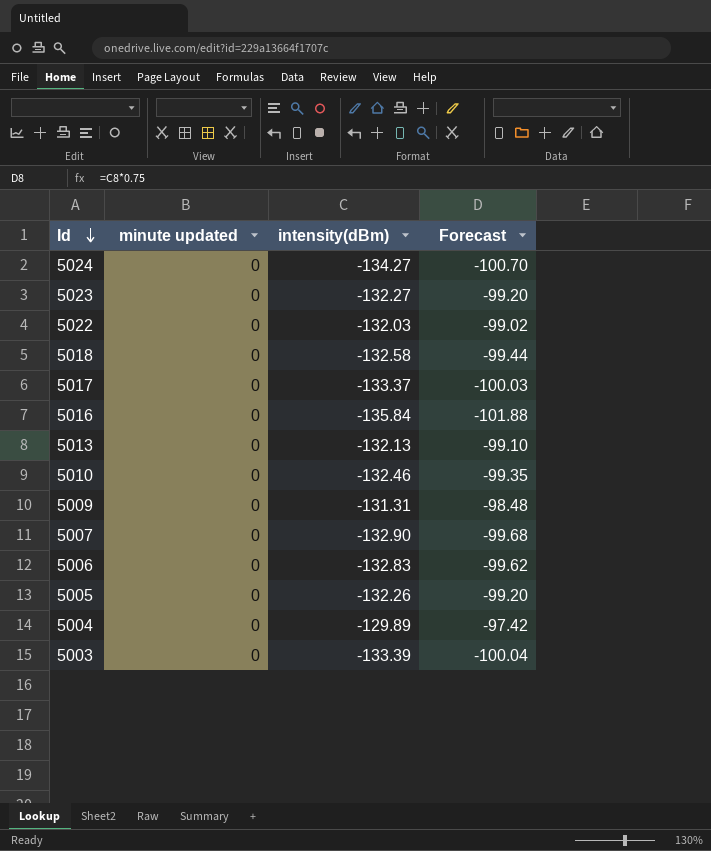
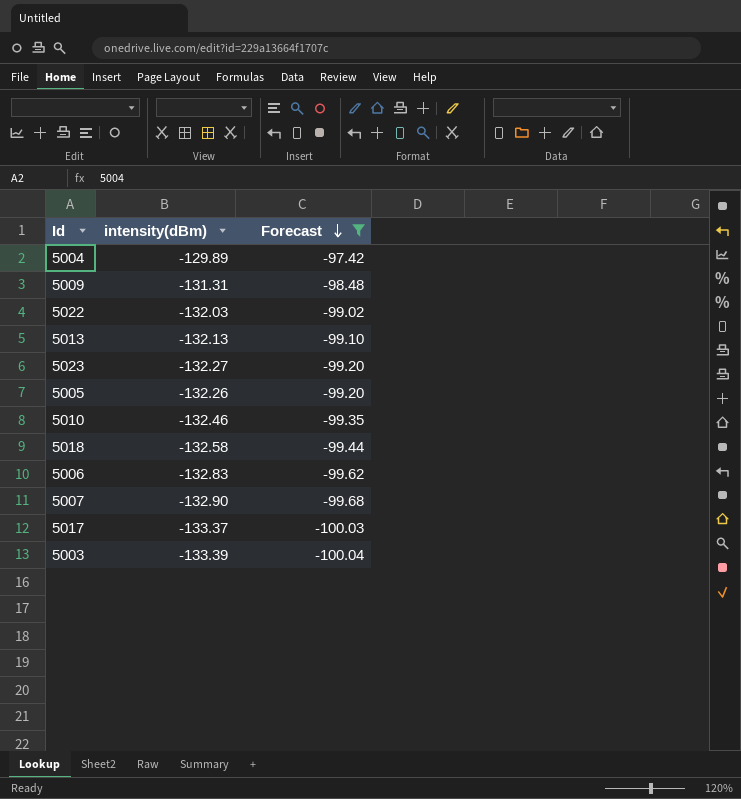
filter: none -> Forecast >= -100.04
row order: Id descending -> Forecast descending
column minute updated | position: 2 -> none

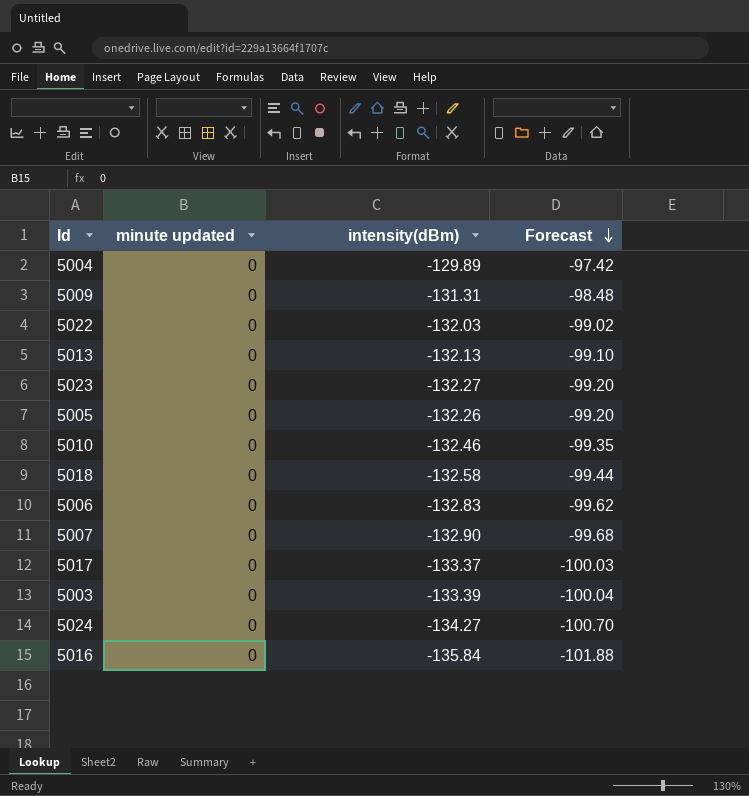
filter: Forecast >= -100.04 -> none
column minute updated | position: none -> 2

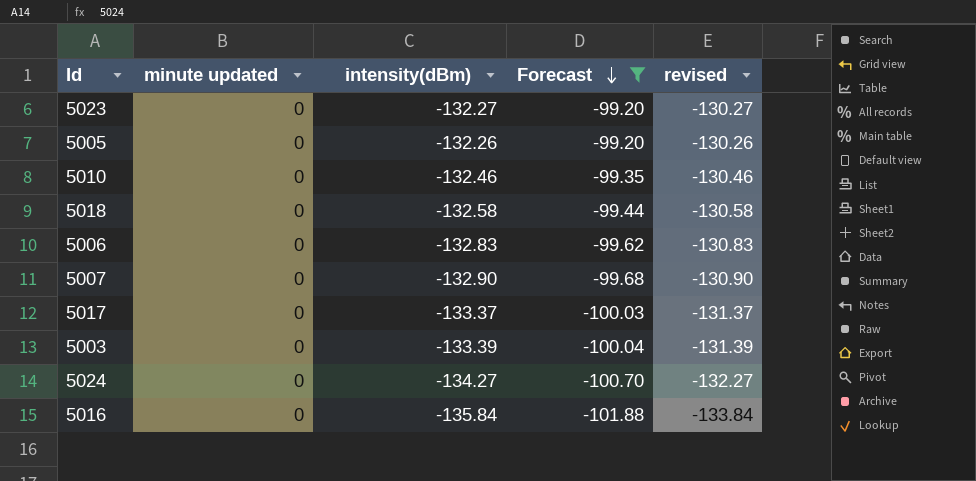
filter: none -> Forecast <= -99.20
column revised | formula: none -> [intensity(dBm)] + 2

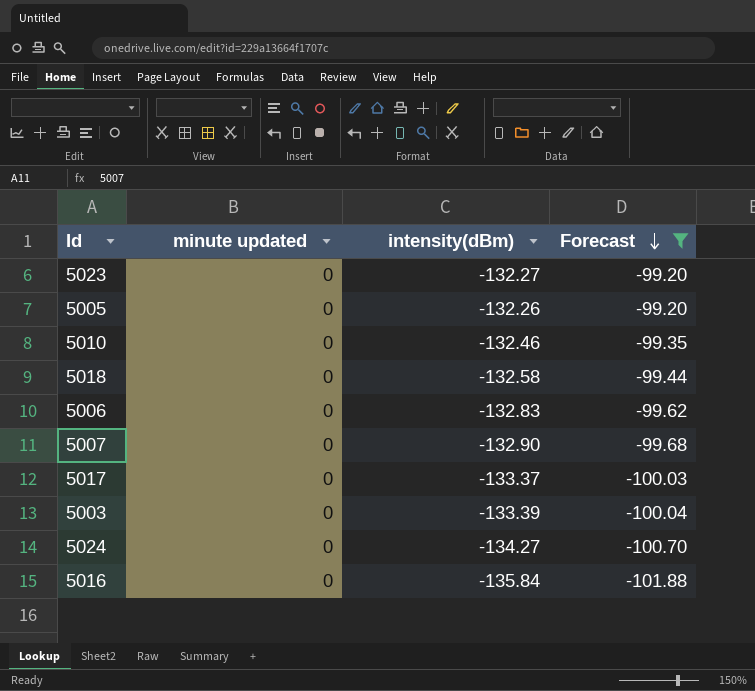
column revised | formula: [intensity(dBm)] + 2 -> none

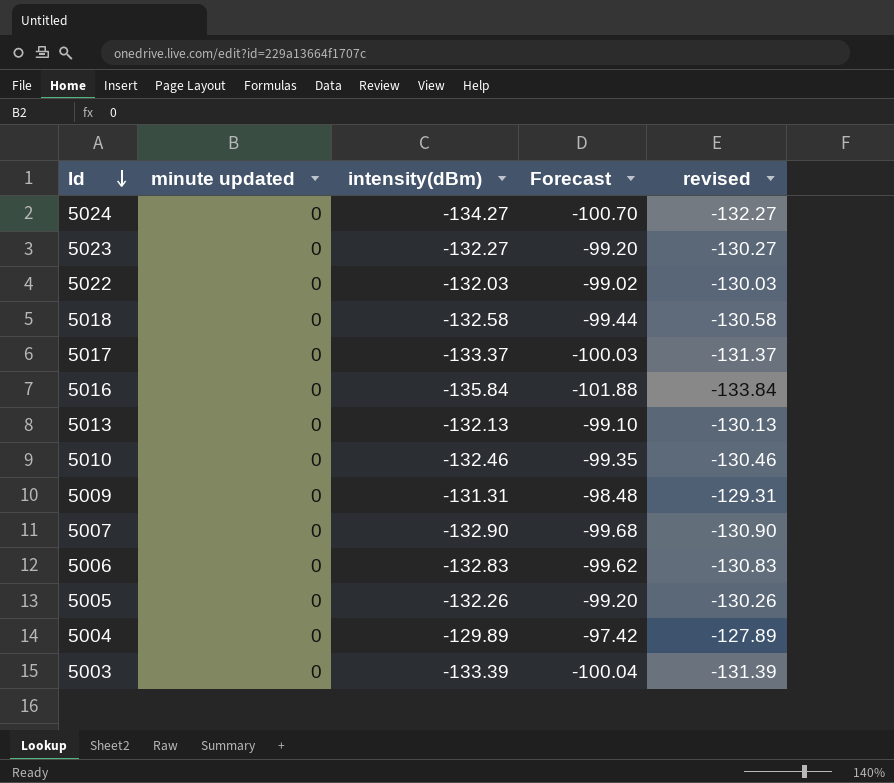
filter: Forecast <= -99.20 -> none
row order: Forecast descending -> Id descending
column revised | formula: none -> [intensity(dBm)] + 2

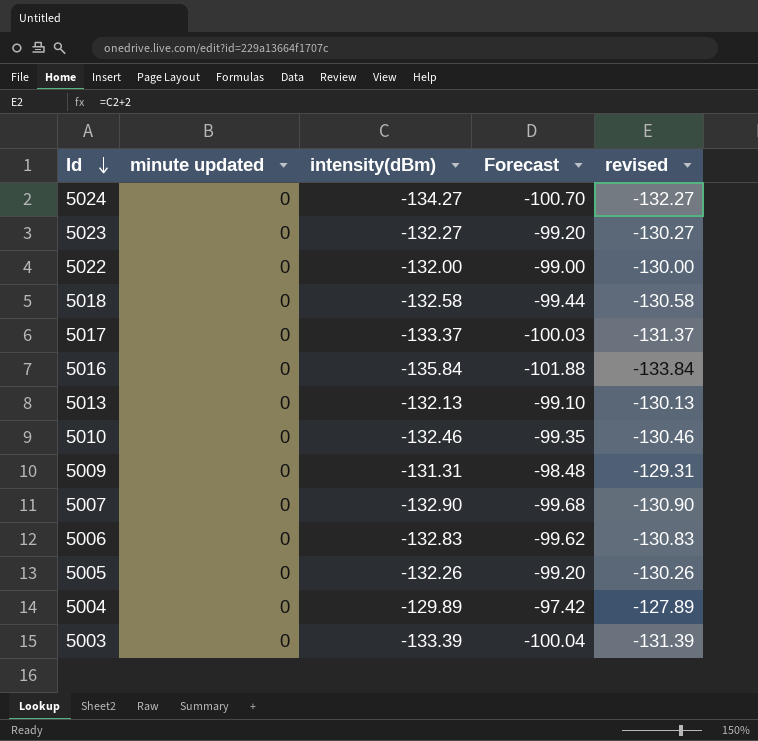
5022 | intensity(dBm): -132.03 -> -132.00
5022 | Forecast: -99.02 -> -99.00
5022 | revised: -130.03 -> -130.00

